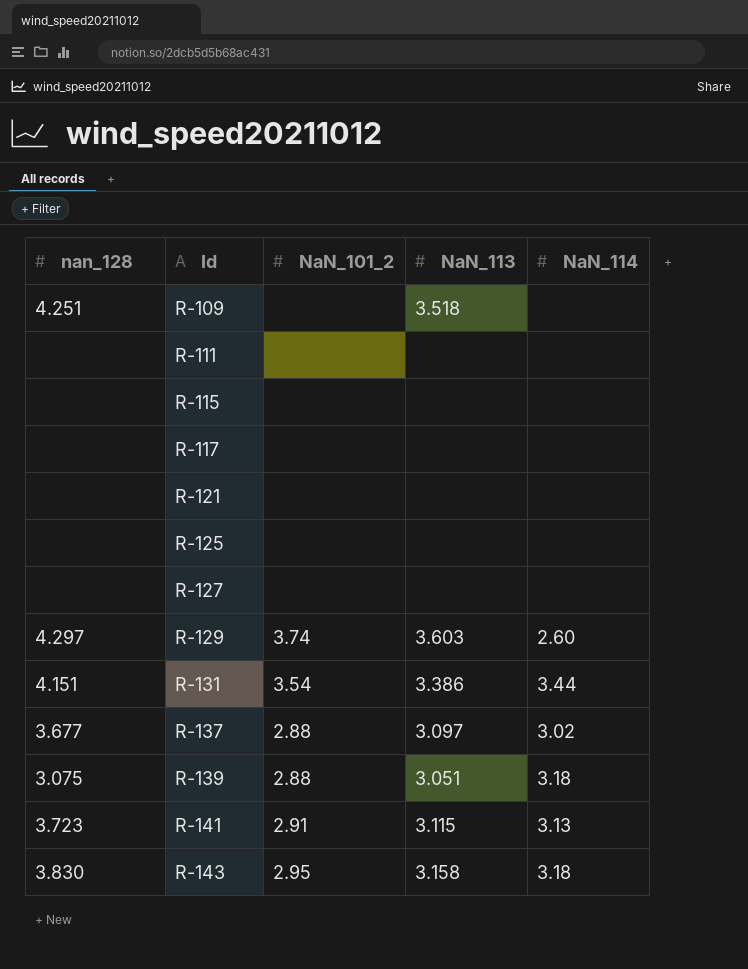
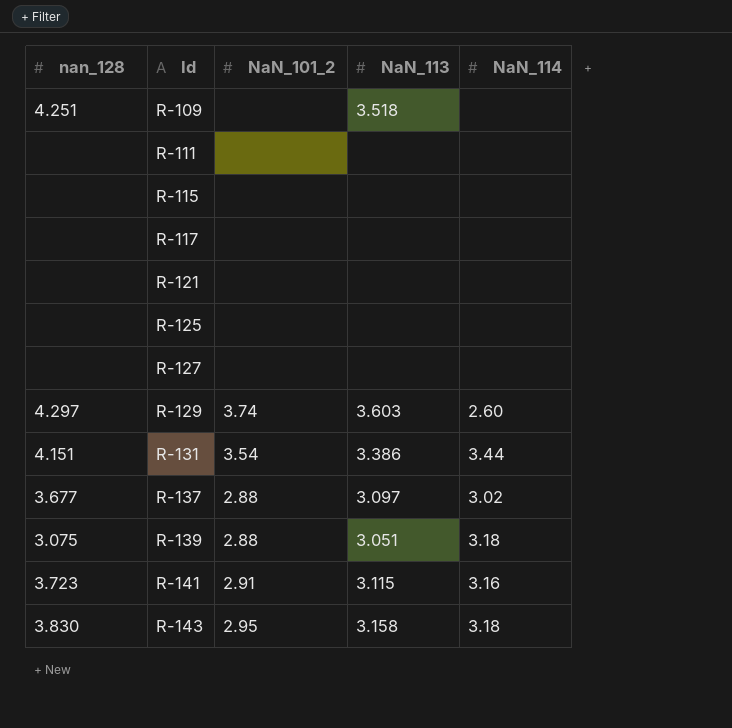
R-141 | NaN_114: 3.13 -> 3.16

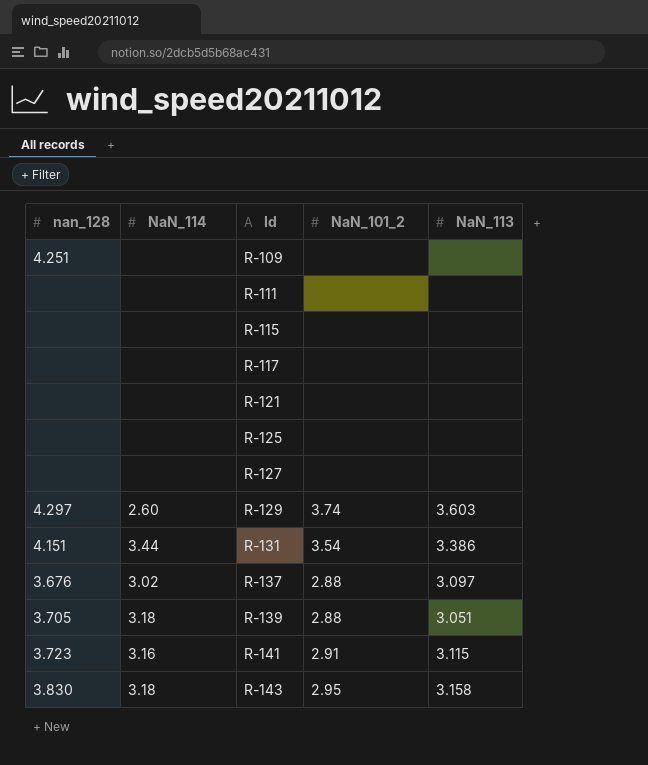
column NaN_114 | position: 5 -> 2
R-109 | NaN_113: 3.518 -> none
R-137 | nan_128: 3.677 -> 3.676
R-139 | nan_128: 3.075 -> 3.705

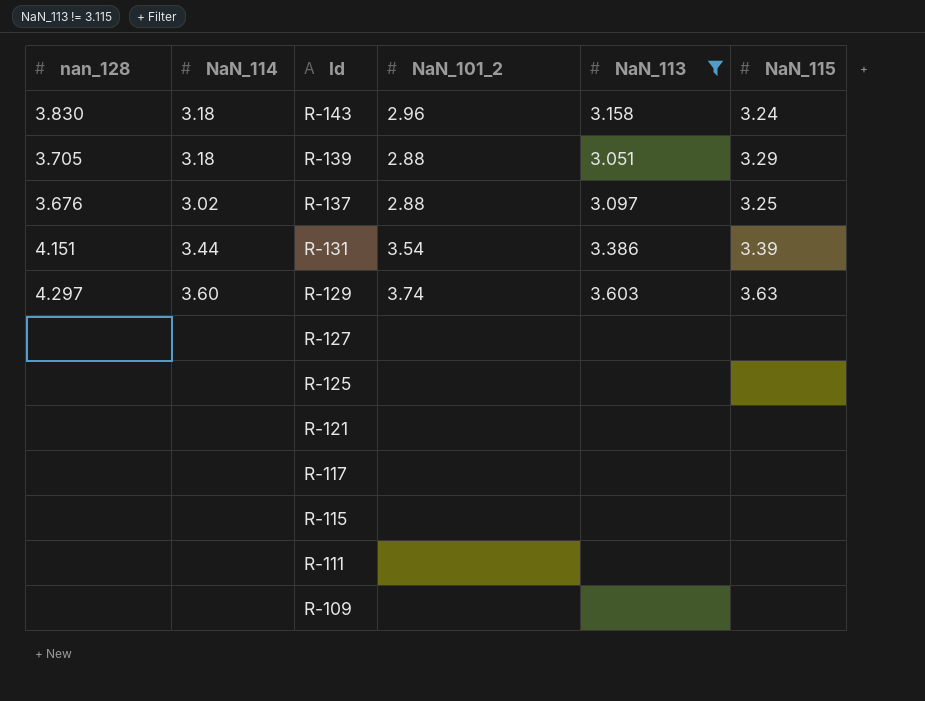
filter: none -> NaN_113 != 3.115
row order: Id ascending -> Id descending
column NaN_115 | position: none -> 6
R-143 | NaN_101_2: 2.95 -> 2.96
R-129 | NaN_114: 2.60 -> 3.60
R-109 | nan_128: 4.251 -> none

